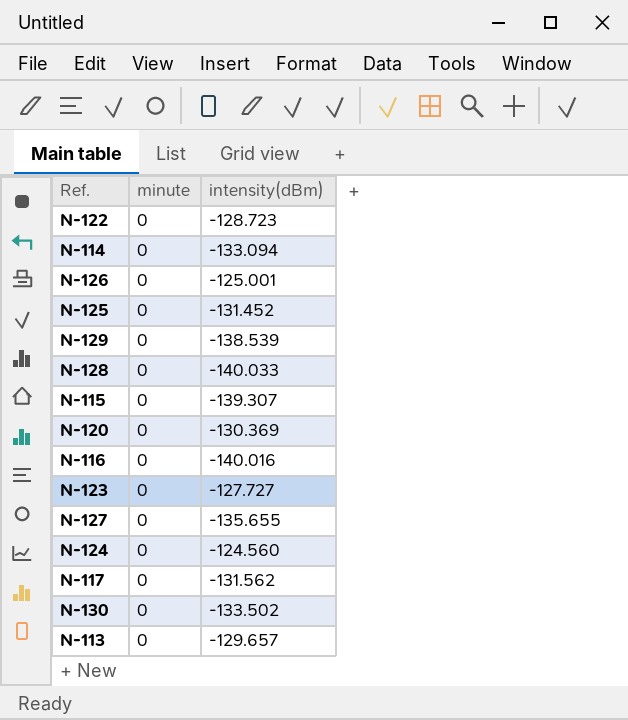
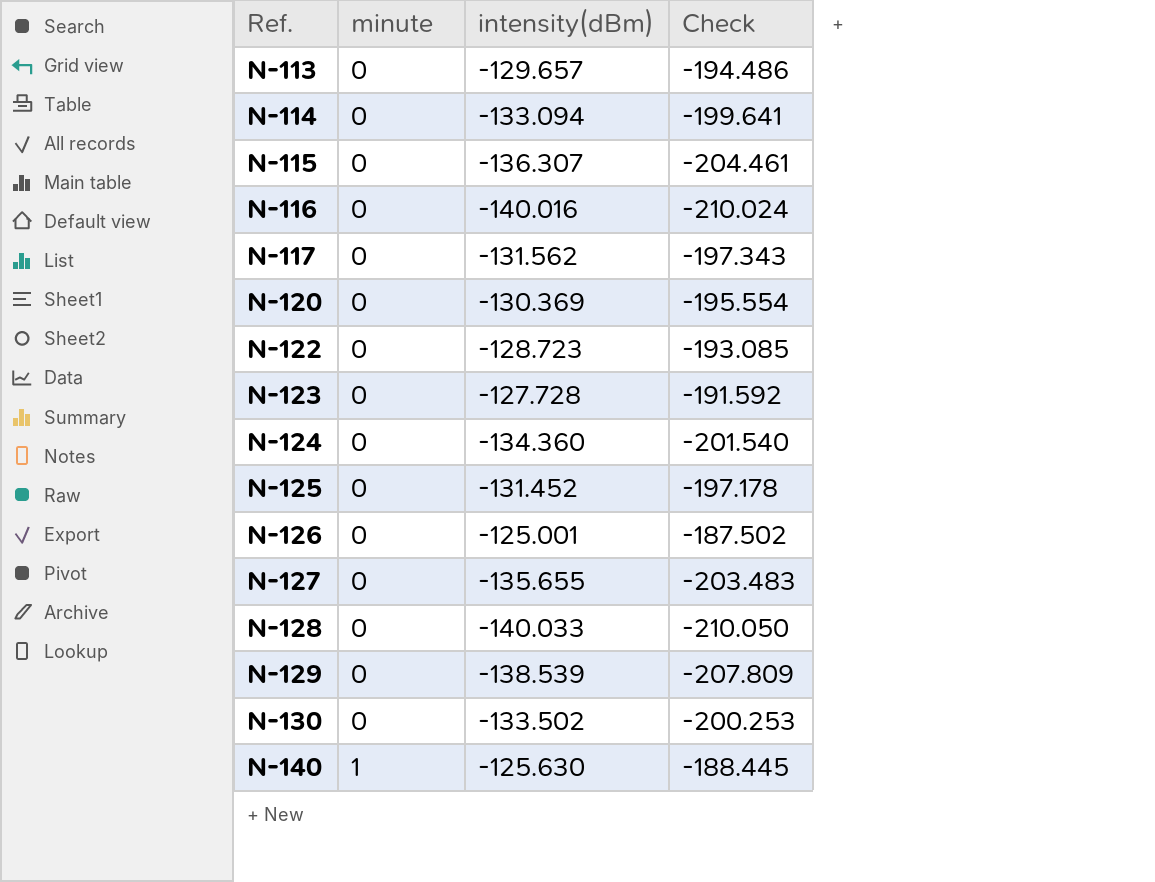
row order: none -> Ref. ascending
column Check | formula: none -> [intensity(dBm)] * 1.5
N-115 | intensity(dBm): -139.307 -> -136.307
N-123 | intensity(dBm): -127.727 -> -127.728
N-124 | intensity(dBm): -124.560 -> -134.360
row N-140: none -> 1 | -125.630 | -188.445

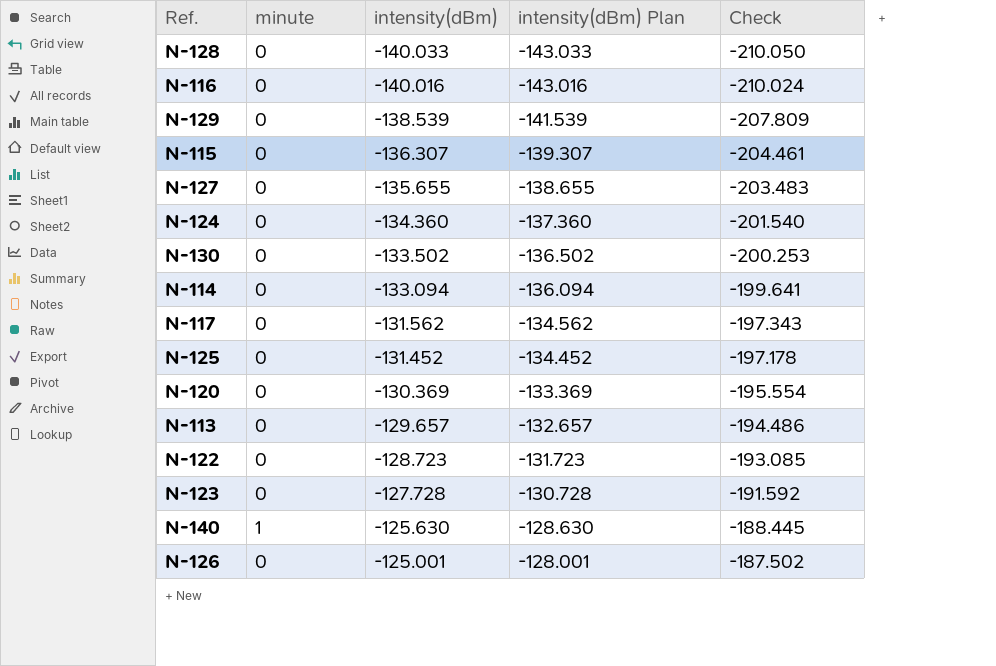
row order: Ref. ascending -> intensity(dBm) ascending
column intensity(dBm) Plan | formula: none -> [intensity(dBm)] - 3

